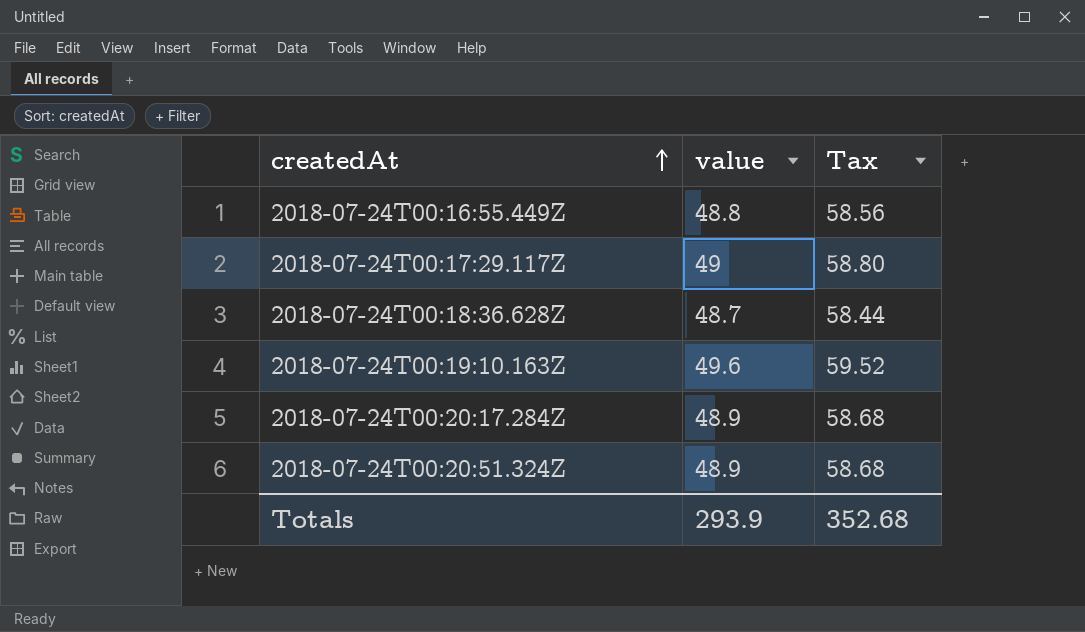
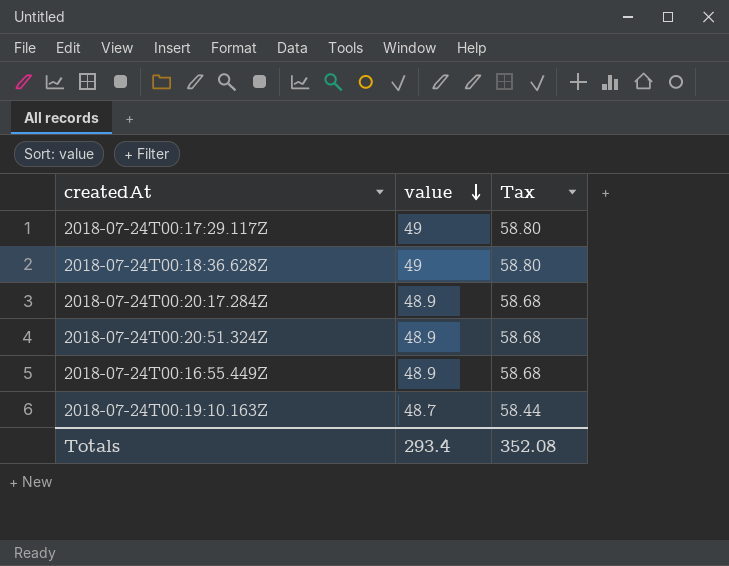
row order: createdAt ascending -> value descending
2018-07-24T00:18:36.628Z | value: 48.7 -> 49
2018-07-24T00:18:36.628Z | Tax: 58.44 -> 58.80
2018-07-24T00:16:55.449Z | value: 48.8 -> 48.9
2018-07-24T00:16:55.449Z | Tax: 58.56 -> 58.68
2018-07-24T00:19:10.163Z | value: 49.6 -> 48.7
2018-07-24T00:19:10.163Z | Tax: 59.52 -> 58.44
Totals | value: 293.9 -> 293.4
Totals | Tax: 352.68 -> 352.08

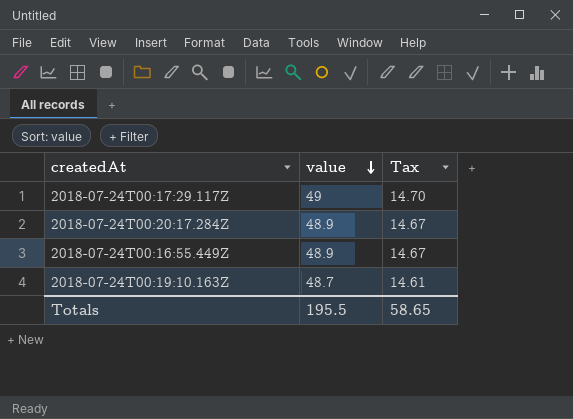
column Tax | formula: [value] * 1.2 -> [value] * 0.3
row 2018-07-24T00:18:36.628Z: 49 | 58.80 -> none
row 2018-07-24T00:20:51.324Z: 48.9 | 58.68 -> none
Totals | value: 293.4 -> 195.5
Totals | Tax: 352.08 -> 58.65

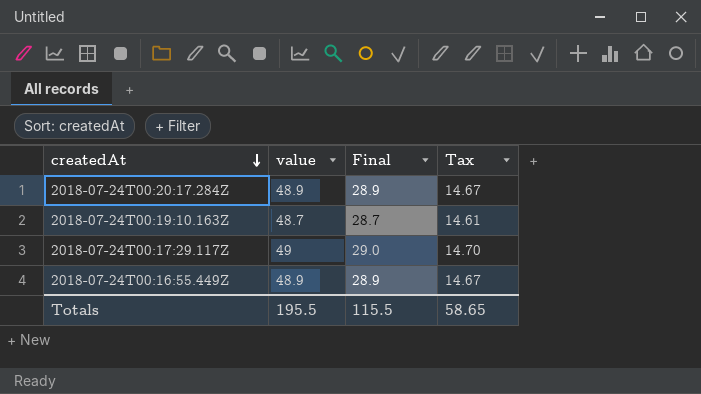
row order: value descending -> createdAt descending
column Final | formula: none -> [value] - 20

